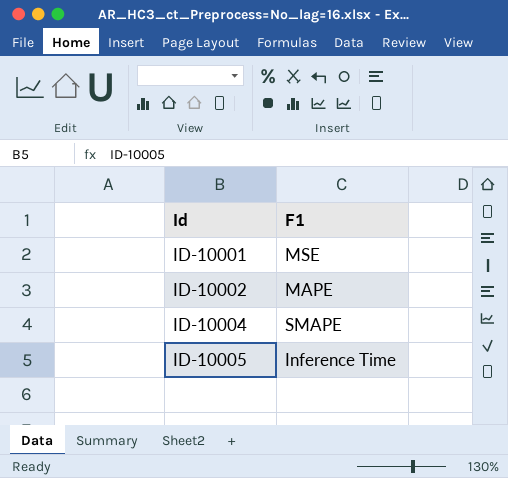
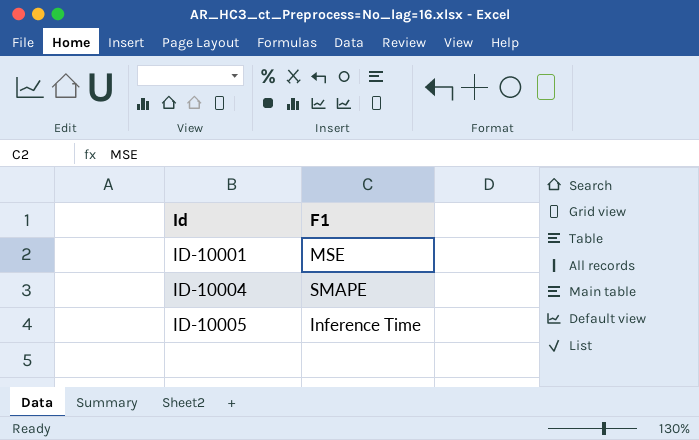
row ID-10002: MAPE -> none

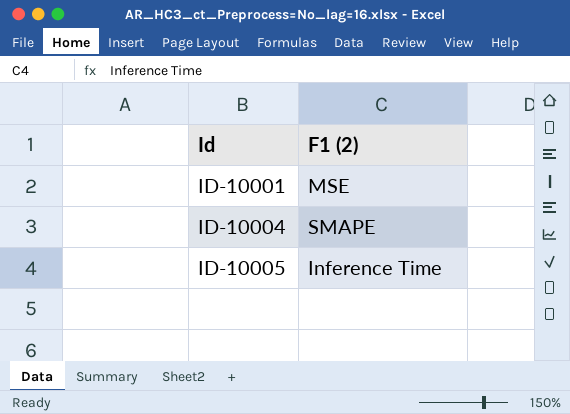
column name: F1 -> F1 (2)

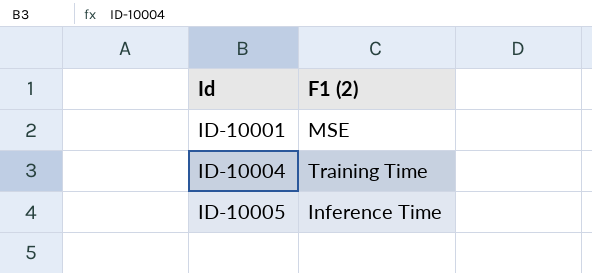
ID-10004 | F1 (2): SMAPE -> Training Time

